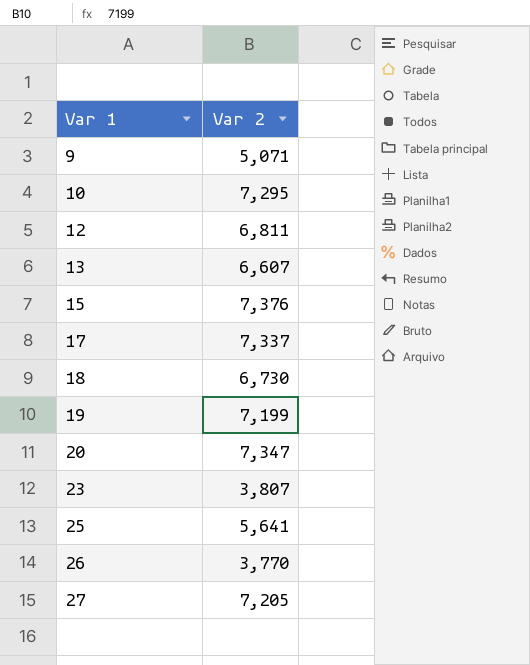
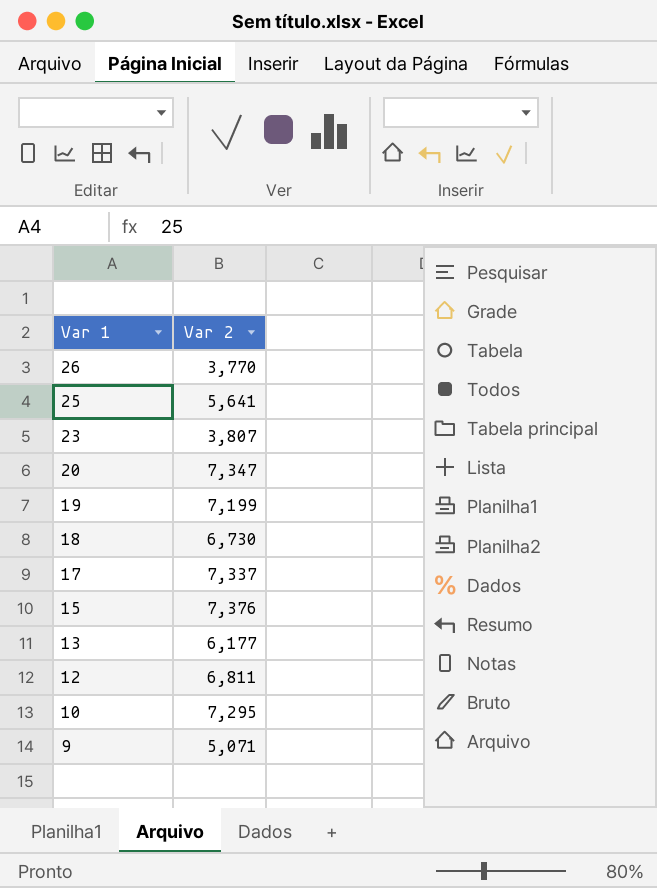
row order: Var 1 ascending -> Var 1 descending
row 27: 7,205 -> none
13 | Var 2: 6,607 -> 6,177

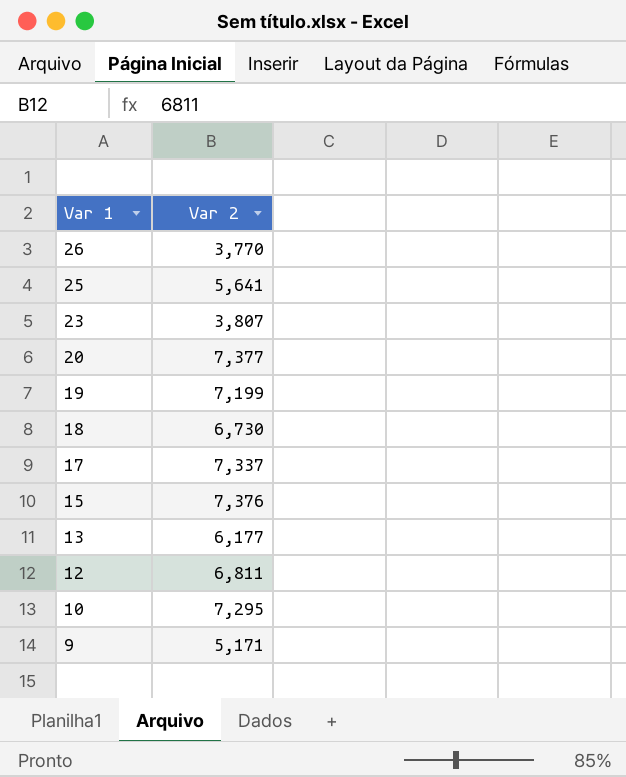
20 | Var 2: 7,347 -> 7,377
9 | Var 2: 5,071 -> 5,171

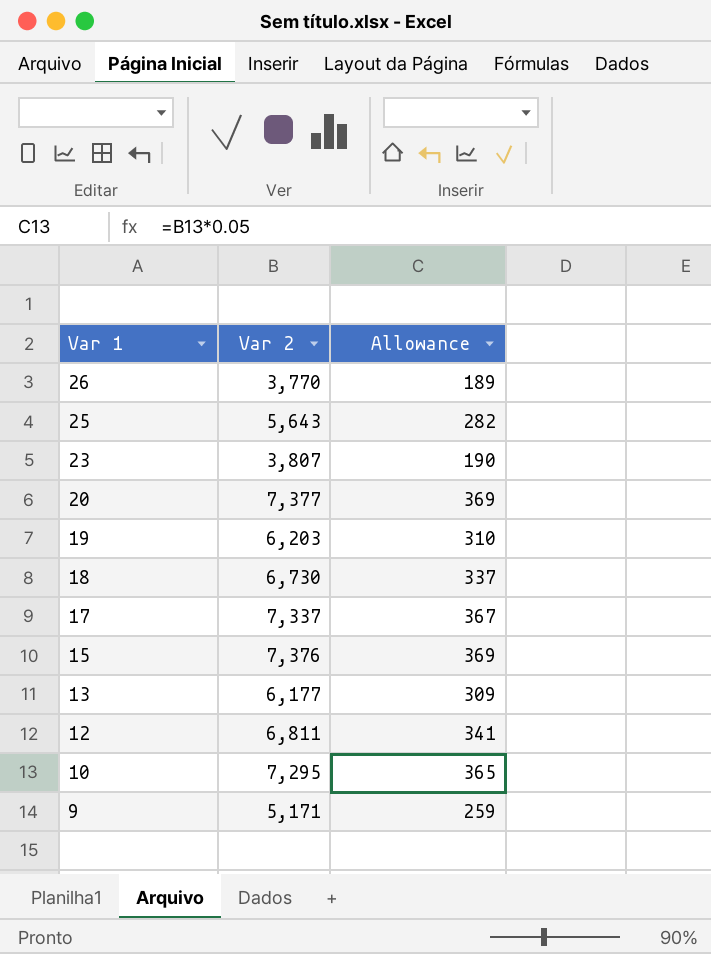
column Allowance | formula: none -> [Var 2] * 0.05
25 | Var 2: 5,641 -> 5,643
19 | Var 2: 7,199 -> 6,203

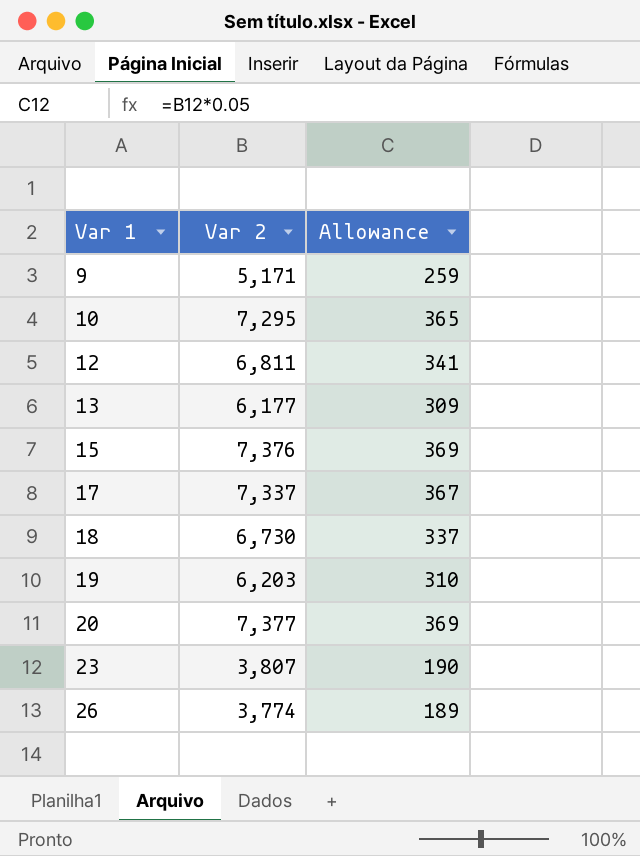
row order: Var 1 descending -> Var 1 ascending
row 25: 5,643 | 282 -> none
26 | Var 2: 3,770 -> 3,774

